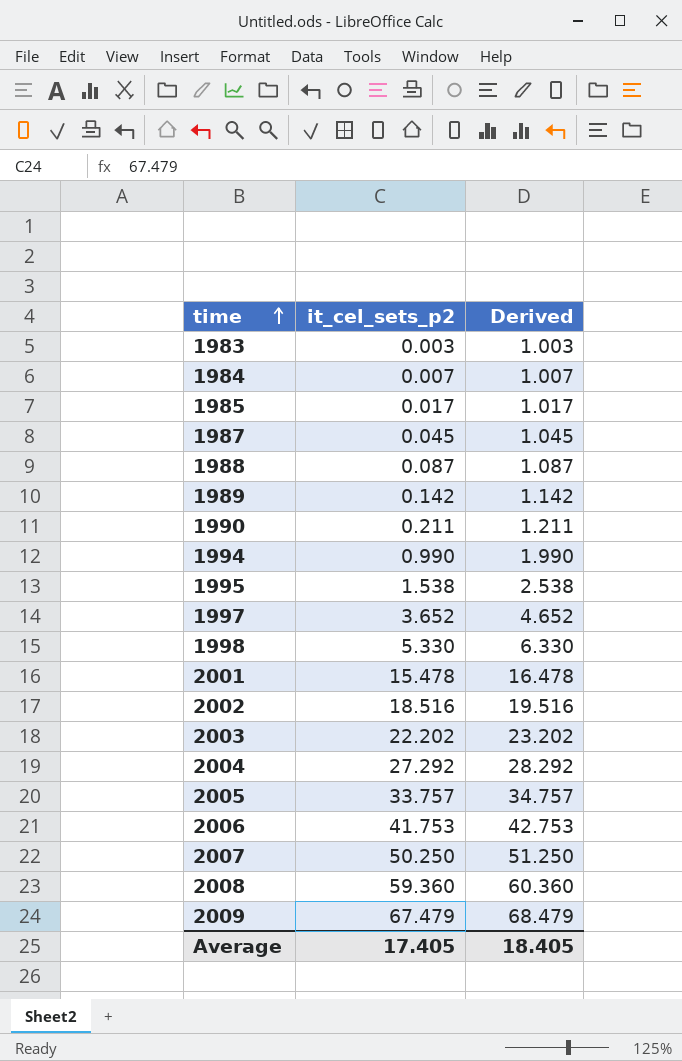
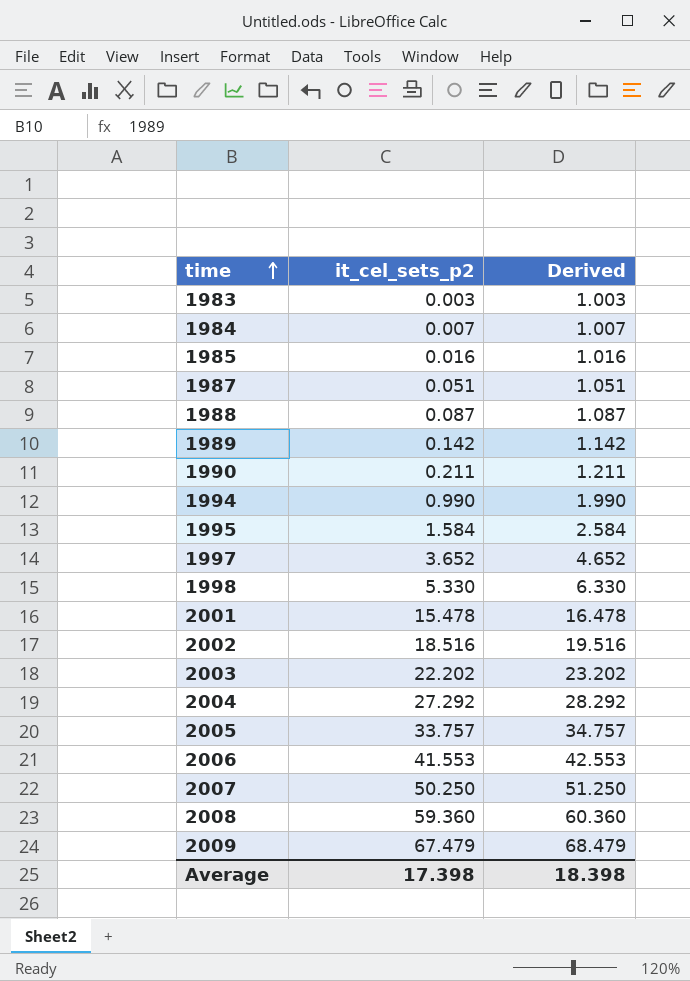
1985 | it_cel_sets_p2: 0.017 -> 0.016
1985 | Derived: 1.017 -> 1.016
1987 | it_cel_sets_p2: 0.045 -> 0.051
1987 | Derived: 1.045 -> 1.051
1995 | it_cel_sets_p2: 1.538 -> 1.584
1995 | Derived: 2.538 -> 2.584
2006 | it_cel_sets_p2: 41.753 -> 41.553
2006 | Derived: 42.753 -> 42.553
Average | it_cel_sets_p2: 17.405 -> 17.398
Average | Derived: 18.405 -> 18.398

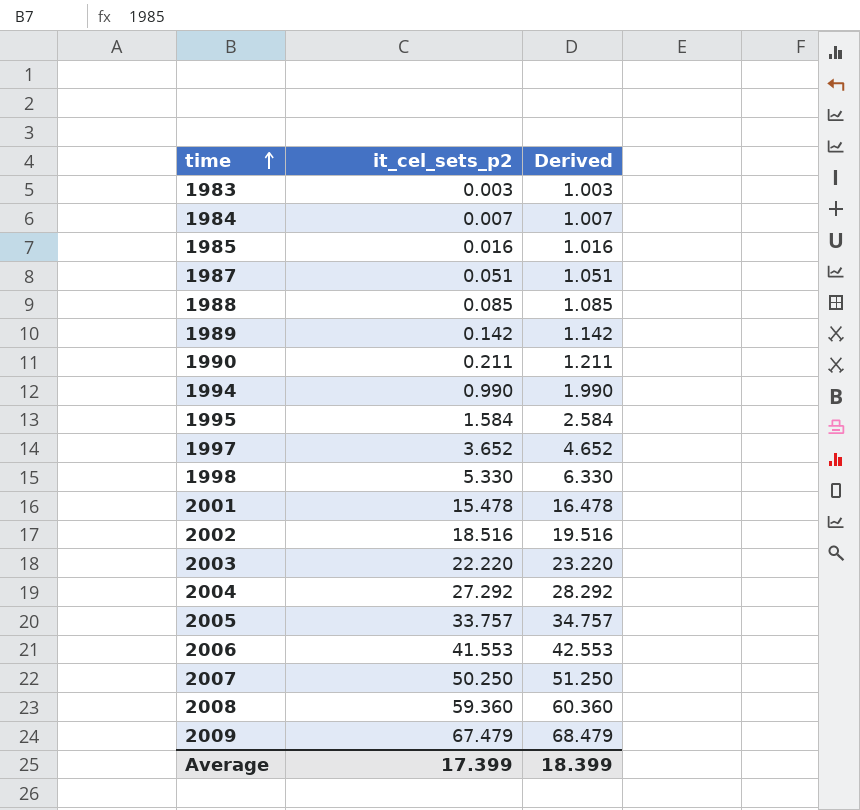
1988 | it_cel_sets_p2: 0.087 -> 0.085
1988 | Derived: 1.087 -> 1.085
2003 | it_cel_sets_p2: 22.202 -> 22.220
2003 | Derived: 23.202 -> 23.220
Average | it_cel_sets_p2: 17.398 -> 17.399
Average | Derived: 18.398 -> 18.399

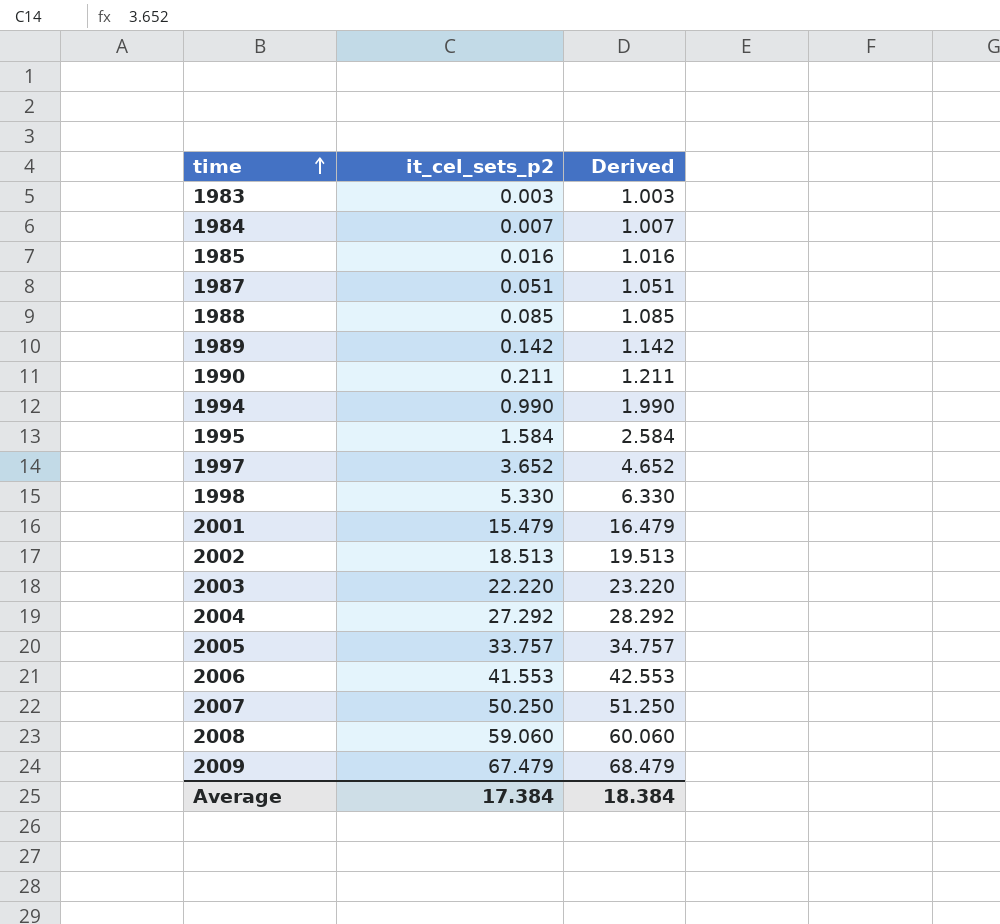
2001 | it_cel_sets_p2: 15.478 -> 15.479
2001 | Derived: 16.478 -> 16.479
2002 | it_cel_sets_p2: 18.516 -> 18.513
2002 | Derived: 19.516 -> 19.513
2008 | it_cel_sets_p2: 59.360 -> 59.060
2008 | Derived: 60.360 -> 60.060
Average | it_cel_sets_p2: 17.399 -> 17.384
Average | Derived: 18.399 -> 18.384

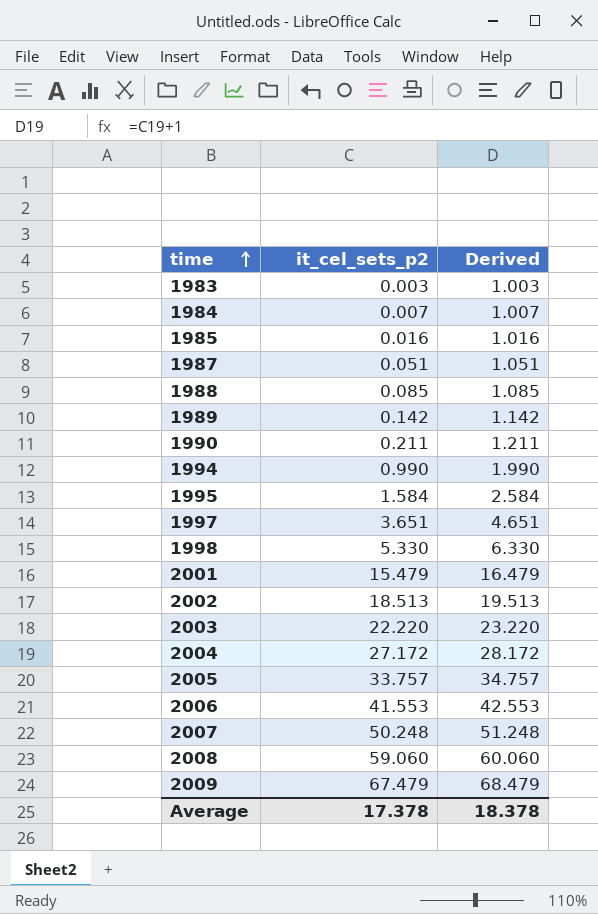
1997 | it_cel_sets_p2: 3.652 -> 3.651
1997 | Derived: 4.652 -> 4.651
2004 | it_cel_sets_p2: 27.292 -> 27.172
2004 | Derived: 28.292 -> 28.172
2007 | it_cel_sets_p2: 50.250 -> 50.248
2007 | Derived: 51.250 -> 51.248
Average | it_cel_sets_p2: 17.384 -> 17.378
Average | Derived: 18.384 -> 18.378

